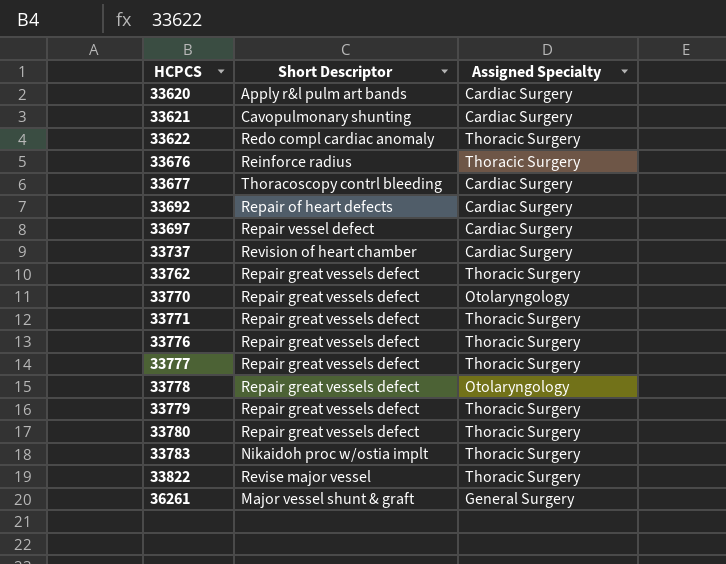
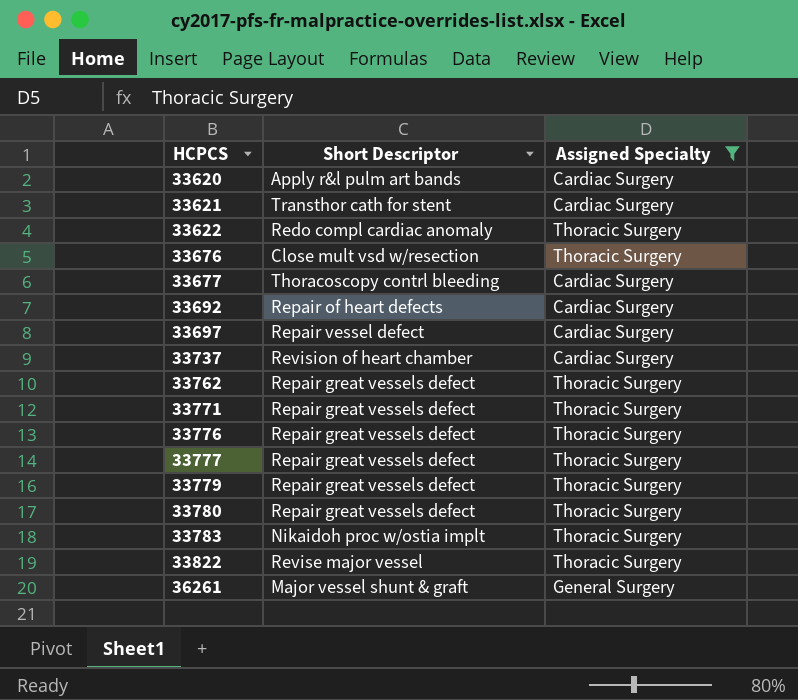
filter: none -> Assigned Specialty != Otolaryngology
33621 | Short Descriptor: Cavopulmonary shunting -> Transthor cath for stent
33676 | Short Descriptor: Reinforce radius -> Close mult vsd w/resection

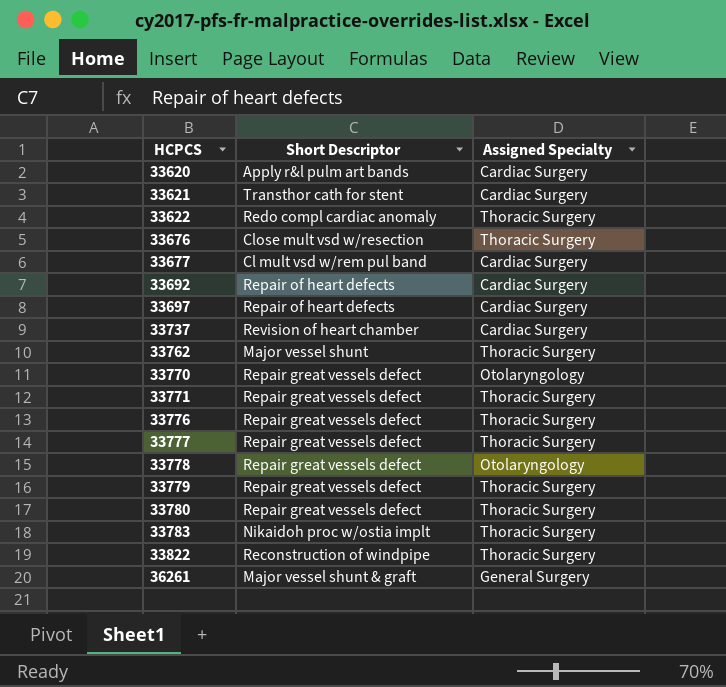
filter: Assigned Specialty != Otolaryngology -> none
33677 | Short Descriptor: Thoracoscopy contrl bleeding -> Cl mult vsd w/rem pul band
33697 | Short Descriptor: Repair vessel defect -> Repair of heart defects
33762 | Short Descriptor: Repair great vessels defect -> Major vessel shunt
33822 | Short Descriptor: Revise major vessel -> Reconstruction of windpipe

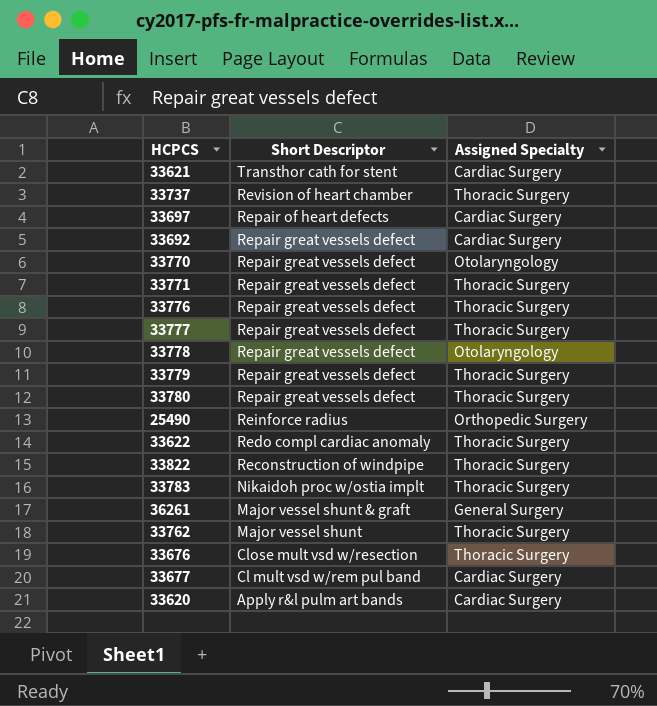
row order: HCPCS ascending -> Short Descriptor descending
33737 | Assigned Specialty: Cardiac Surgery -> Thoracic Surgery
33692 | Short Descriptor: Repair of heart defects -> Repair great vessels defect
row 25490: none -> Reinforce radius | Orthopedic Surgery

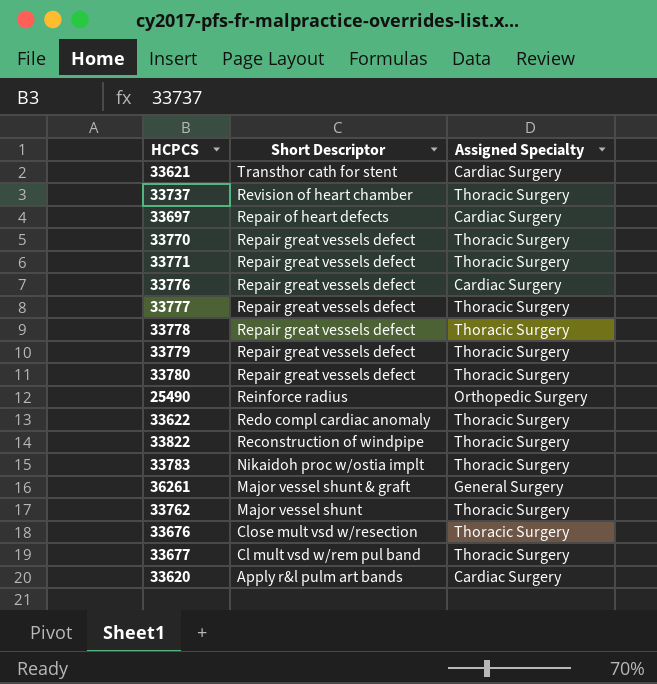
row 33692: Repair great vessels defect | Cardiac Surgery -> none
33770 | Assigned Specialty: Otolaryngology -> Thoracic Surgery
33776 | Assigned Specialty: Thoracic Surgery -> Cardiac Surgery
33778 | Assigned Specialty: Otolaryngology -> Thoracic Surgery
33677 | Assigned Specialty: Cardiac Surgery -> Thoracic Surgery

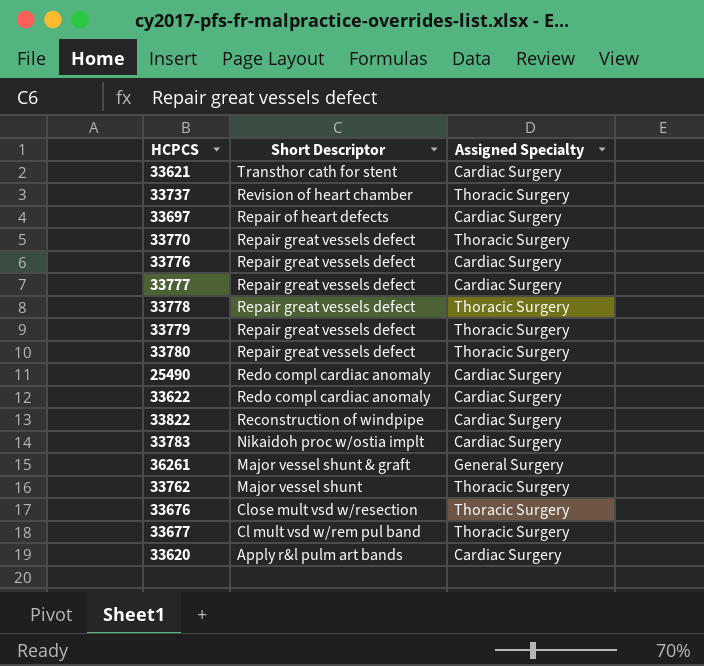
row 33771: Repair great vessels defect | Thoracic Surgery -> none
33777 | Assigned Specialty: Thoracic Surgery -> Cardiac Surgery
25490 | Short Descriptor: Reinforce radius -> Redo compl cardiac anomaly
25490 | Assigned Specialty: Orthopedic Surgery -> Cardiac Surgery
33622 | Assigned Specialty: Thoracic Surgery -> Cardiac Surgery
33822 | Assigned Specialty: Thoracic Surgery -> Cardiac Surgery
33783 | Assigned Specialty: Thoracic Surgery -> Cardiac Surgery

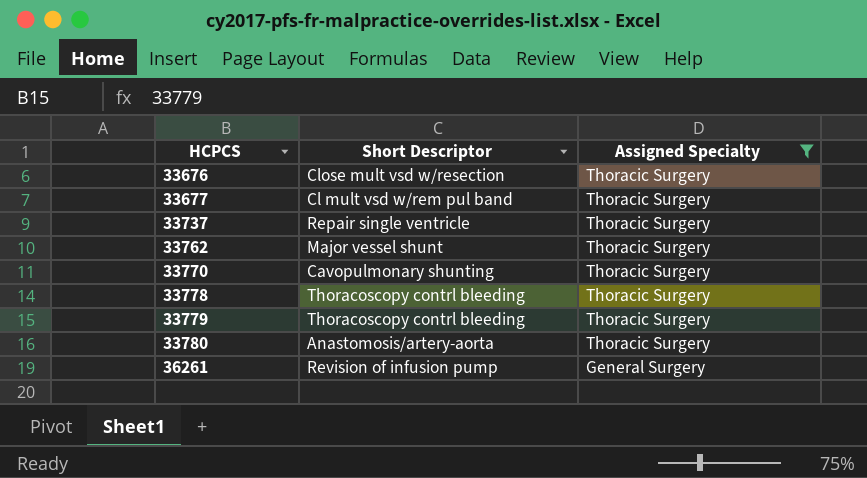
filter: none -> Assigned Specialty != Cardiac Surgery
row order: Short Descriptor descending -> HCPCS ascending
33737 | Short Descriptor: Revision of heart chamber -> Repair single ventricle
33770 | Short Descriptor: Repair great vessels defect -> Cavopulmonary shunting
33778 | Short Descriptor: Repair great vessels defect -> Thoracoscopy contrl bleeding
33779 | Short Descriptor: Repair great vessels defect -> Thoracoscopy contrl bleeding
33780 | Short Descriptor: Repair great vessels defect -> Anastomosis/artery-aorta
36261 | Short Descriptor: Major vessel shunt & graft -> Revision of infusion pump

